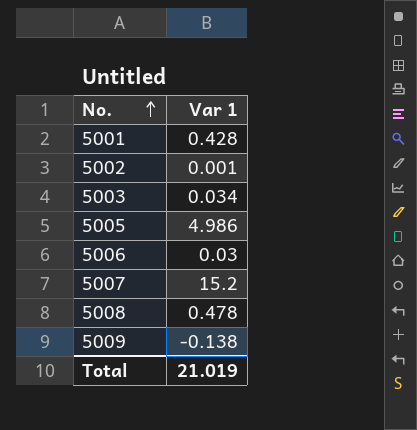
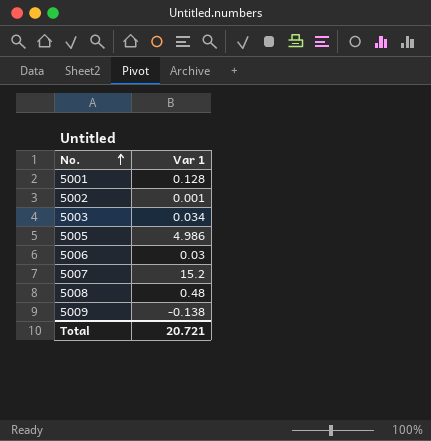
5001 | Var 1: 0.428 -> 0.128
5008 | Var 1: 0.478 -> 0.48
Total | Var 1: 21.019 -> 20.721

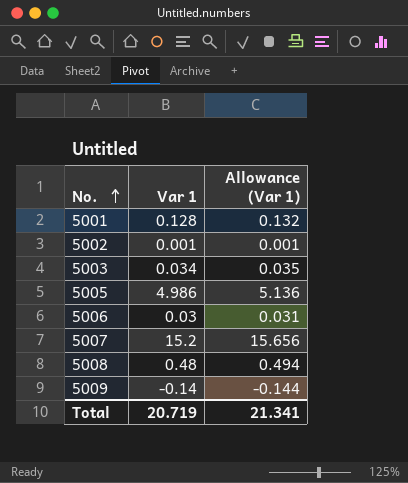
column Allowance (Var 1) | formula: none -> [Var 1] * 1.03
5009 | Var 1: -0.138 -> -0.14
Total | Var 1: 20.721 -> 20.719

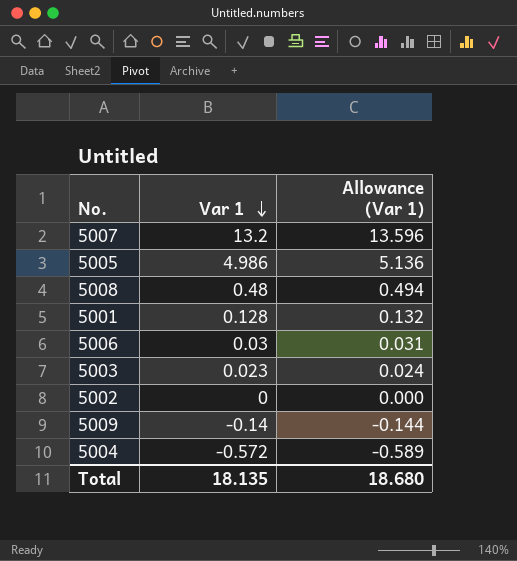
row order: No. ascending -> Var 1 descending
5007 | Var 1: 15.2 -> 13.2
5007 | Allowance (Var 1): 15.656 -> 13.596
5003 | Var 1: 0.034 -> 0.023
5003 | Allowance (Var 1): 0.035 -> 0.024
5002 | Var 1: 0.001 -> 0
5002 | Allowance (Var 1): 0.001 -> 0.000
row 5004: none -> -0.572 | -0.589
Total | Var 1: 20.719 -> 18.135
Total | Allowance (Var 1): 21.341 -> 18.680

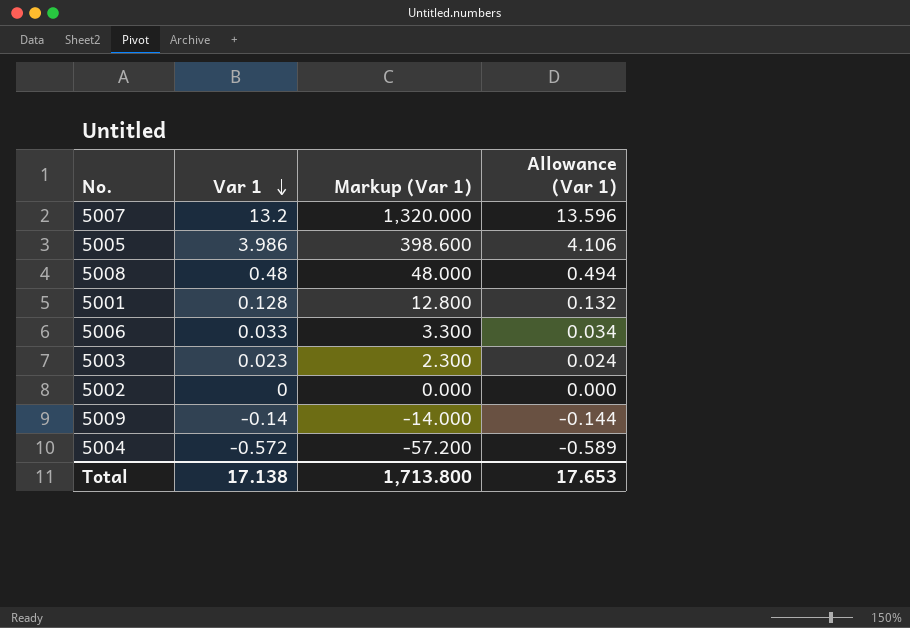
column Markup (Var 1) | formula: none -> [Var 1] * 100
5005 | Var 1: 4.986 -> 3.986
5005 | Allowance (Var 1): 5.136 -> 4.106
5006 | Var 1: 0.03 -> 0.033
5006 | Allowance (Var 1): 0.031 -> 0.034
Total | Var 1: 18.135 -> 17.138
Total | Allowance (Var 1): 18.680 -> 17.653

